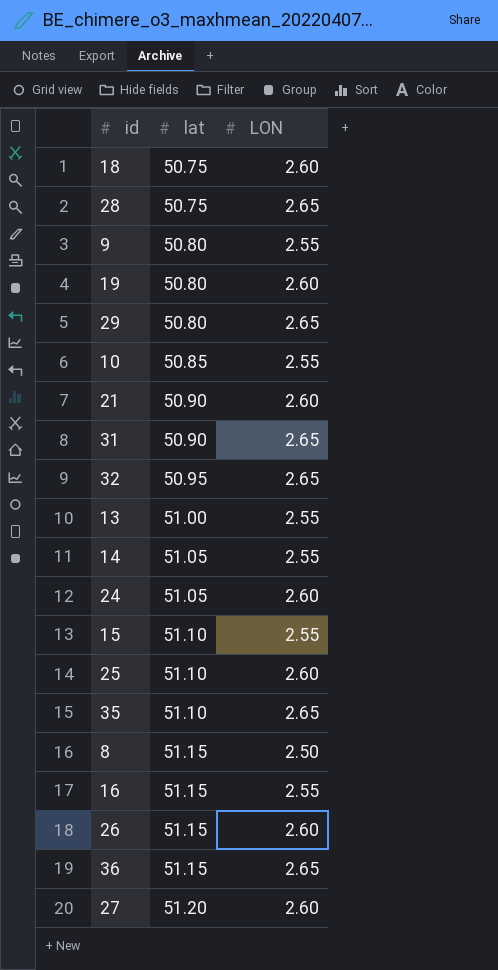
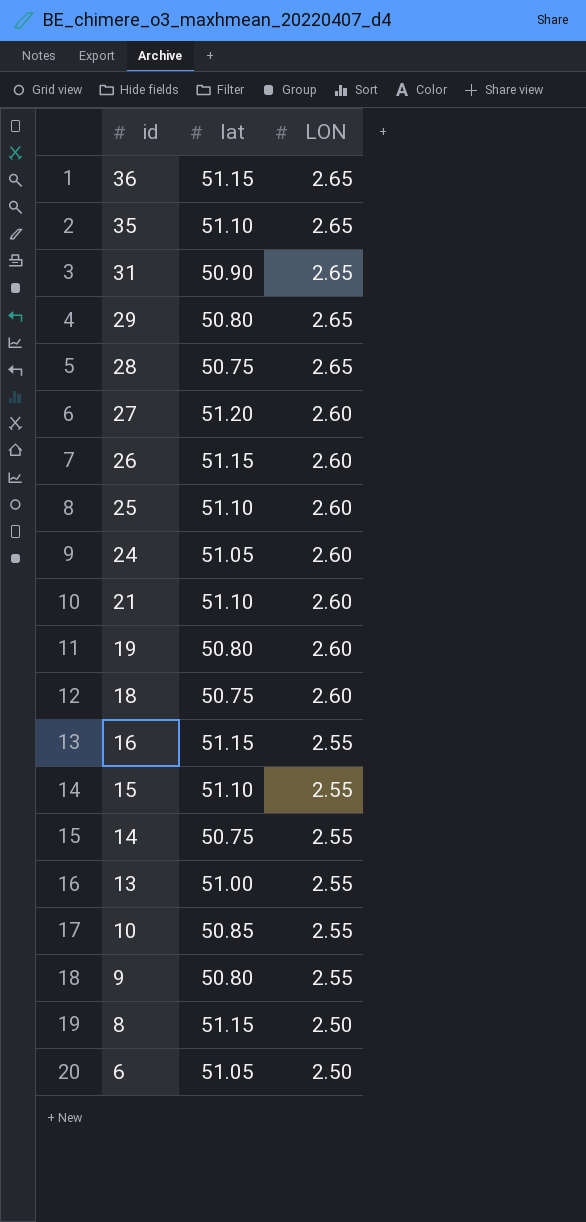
row order: lat ascending -> id descending
row 32: 50.95 | 2.65 -> none
21 | lat: 50.90 -> 51.10
14 | lat: 51.05 -> 50.75
row 6: none -> 51.05 | 2.50

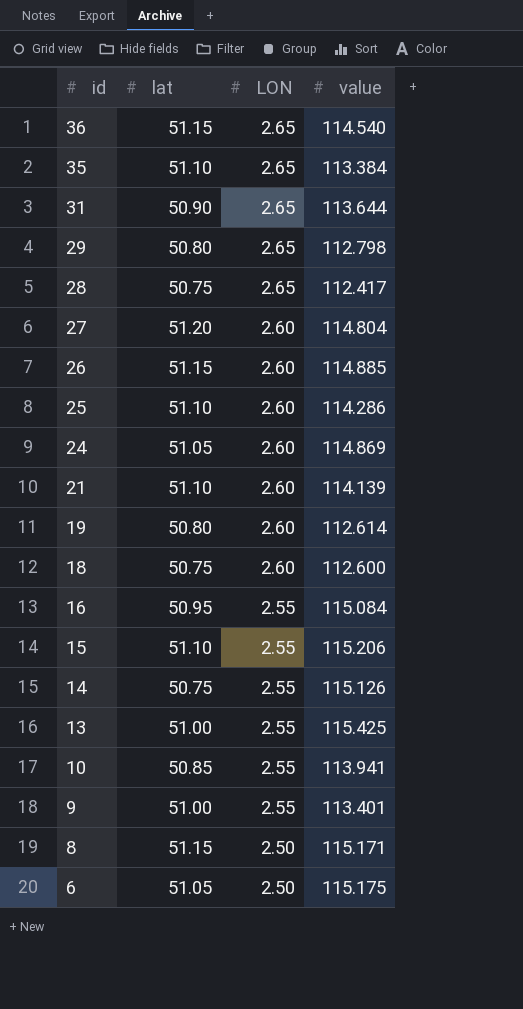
column value | position: none -> 4
16 | lat: 51.15 -> 50.95
9 | lat: 50.80 -> 51.00

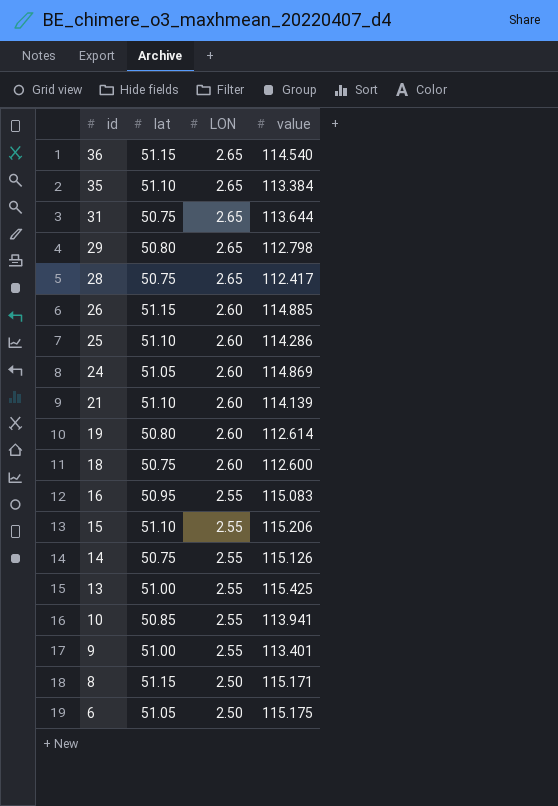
row 27: 51.20 | 2.60 | 114.804 -> none
31 | lat: 50.90 -> 50.75
16 | value: 115.084 -> 115.083

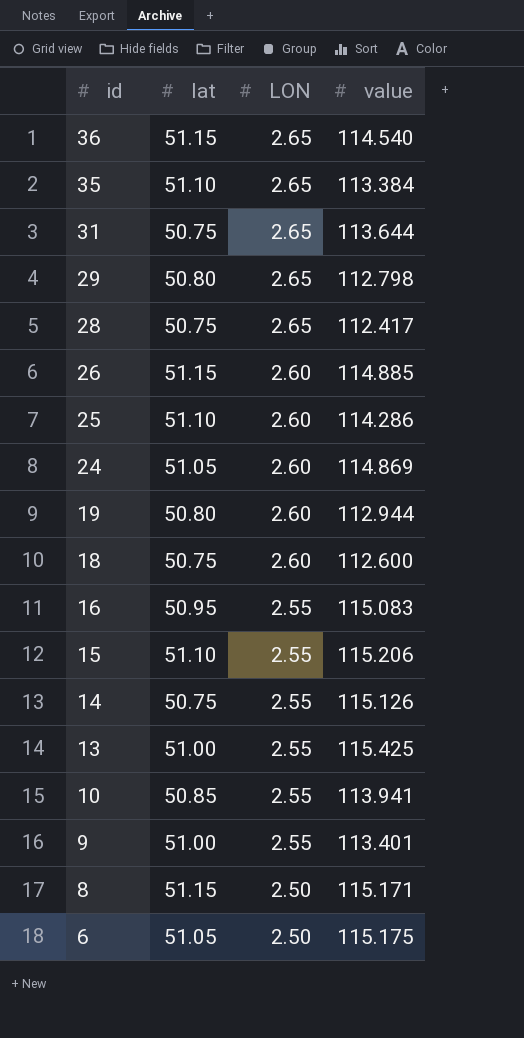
row 21: 51.10 | 2.60 | 114.139 -> none
19 | value: 112.614 -> 112.944

